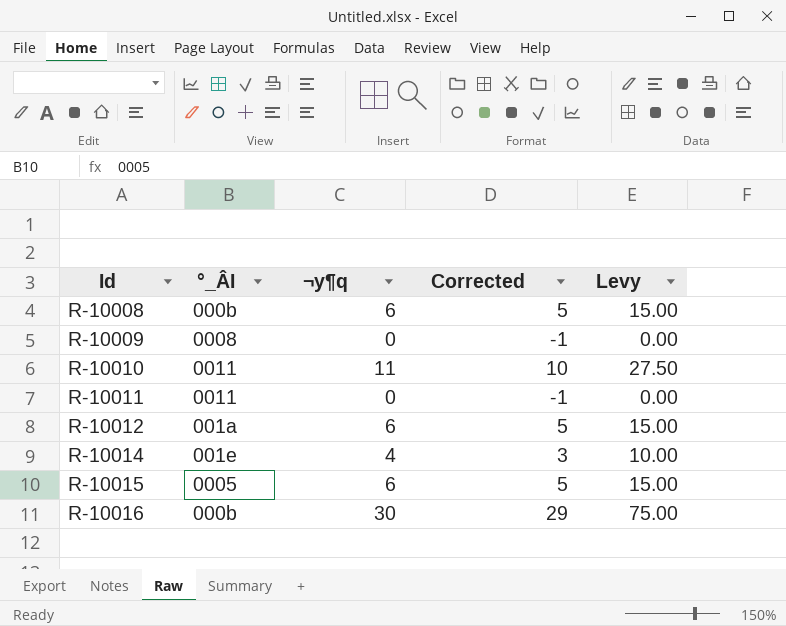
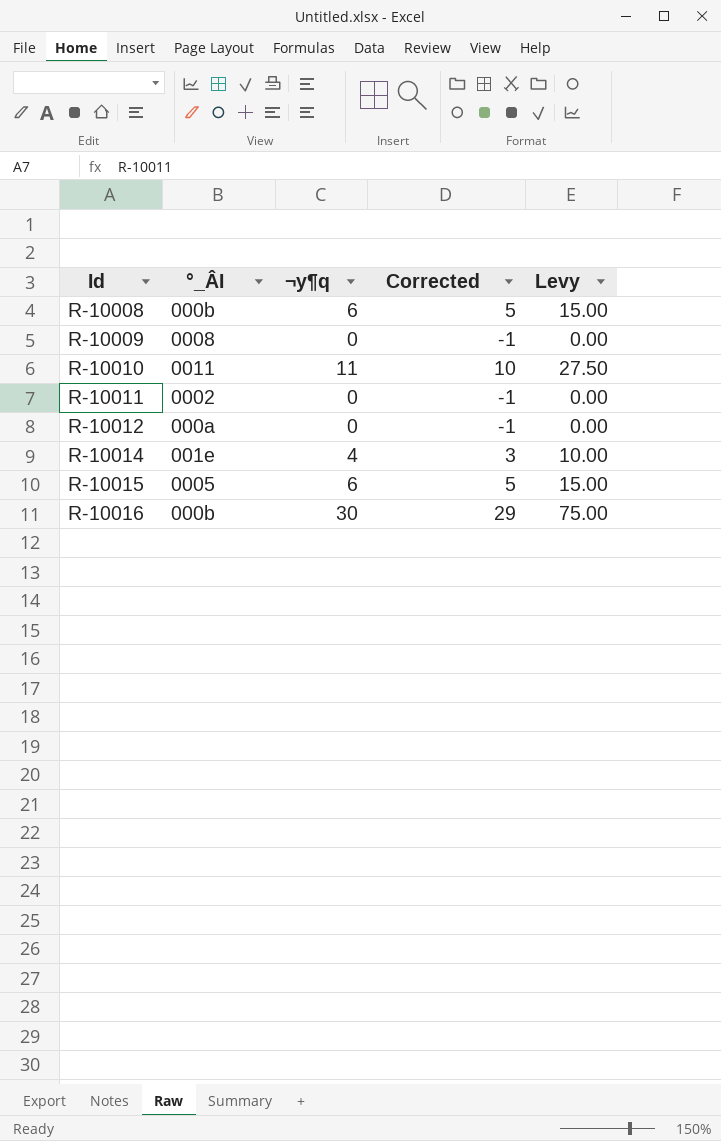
R-10011 | °_ÂI: 0011 -> 0002
R-10012 | °_ÂI: 001a -> 000a
R-10012 | ¬y¶q: 6 -> 0
R-10012 | Corrected: 5 -> -1
R-10012 | Levy: 15.00 -> 0.00

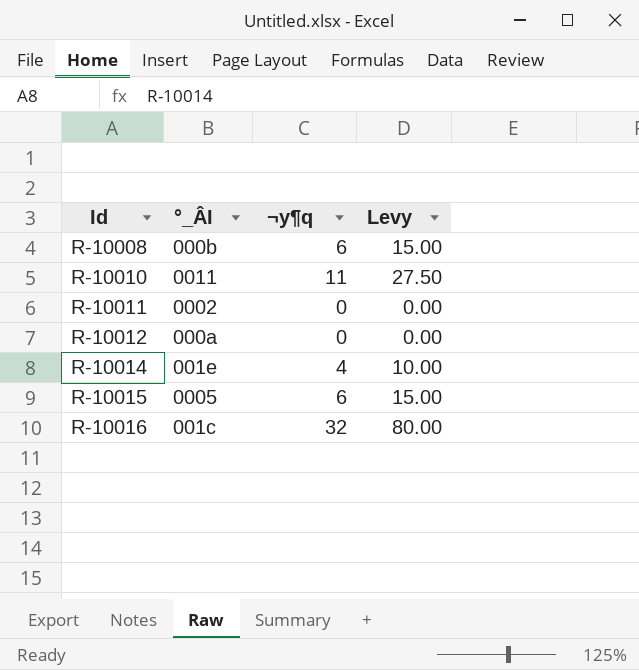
column Corrected | formula: [¬y¶q] - 1 -> none
row R-10009: 0008 | 0 | -1 | 0.00 -> none
R-10016 | °_ÂI: 000b -> 001c
R-10016 | ¬y¶q: 30 -> 32
R-10016 | Levy: 75.00 -> 80.00

